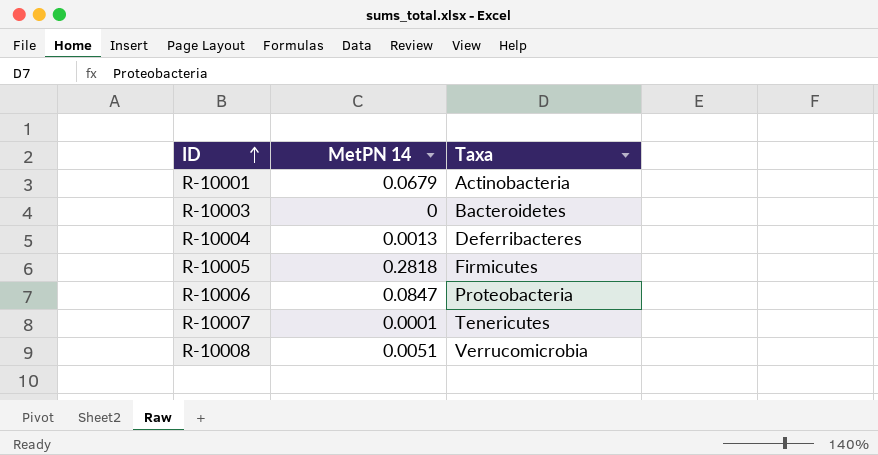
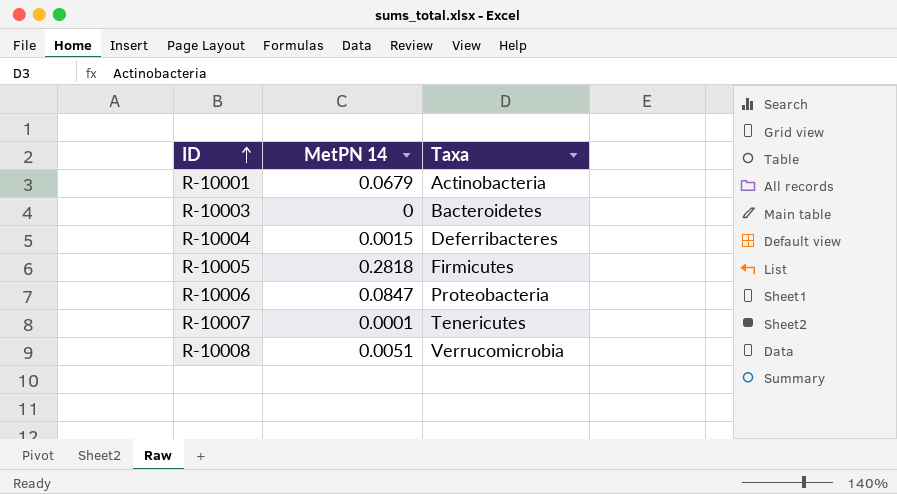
R-10004 | MetPN 14: 0.0013 -> 0.0015

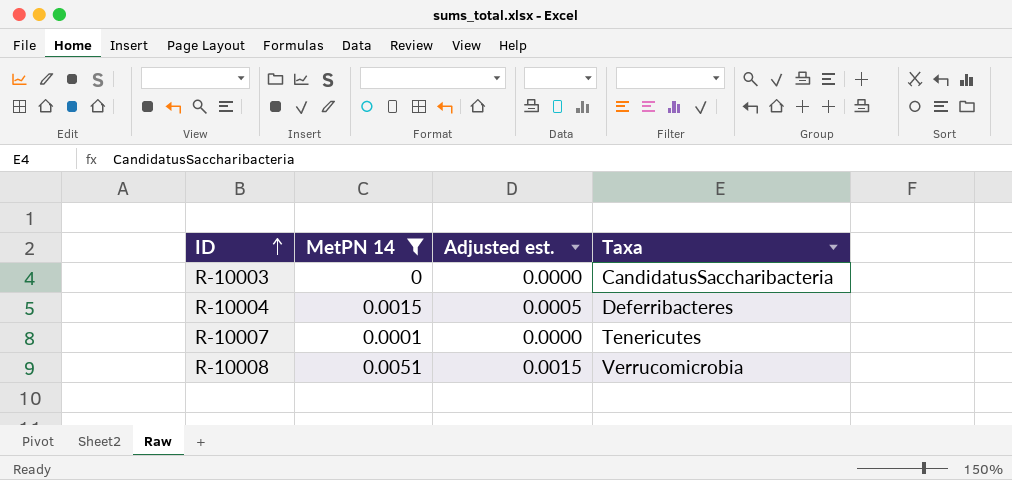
filter: none -> MetPN 14 <= 0.0051
column Adjusted est. | formula: none -> [MetPN 14] * 0.3
R-10003 | Taxa: Bacteroidetes -> CandidatusSaccharibacteria

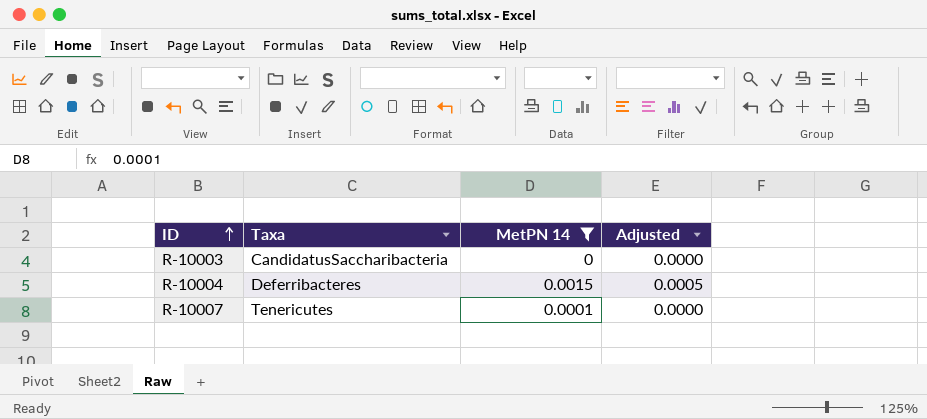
column Taxa | position: 4 -> 2
column name: Adjusted est. -> Adjusted
row R-10008: 0.0051 | 0.0015 | Verrucomicrobia -> none

